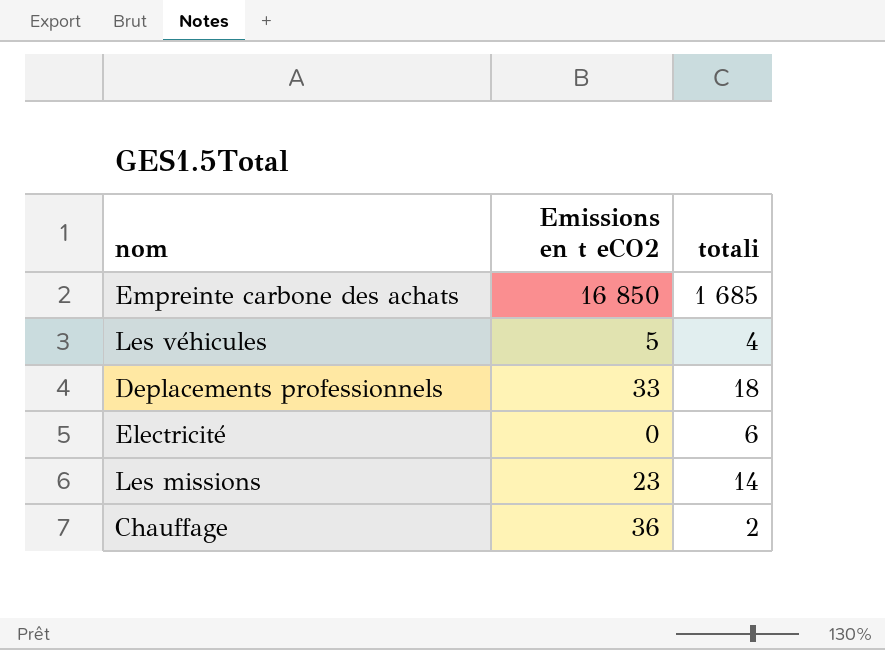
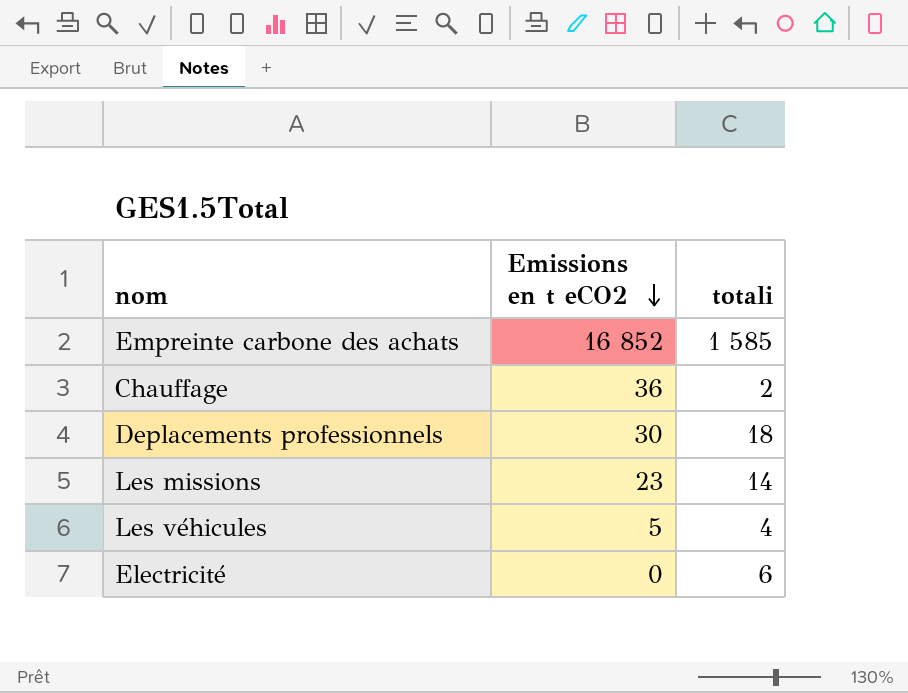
row order: none -> Emissions en t eCO2 descending
Empreinte carbone des achats | Emissions en t eCO2: 16 850 -> 16 852
Empreinte carbone des achats | totali: 1 685 -> 1 585
Deplacements professionnels | Emissions en t eCO2: 33 -> 30

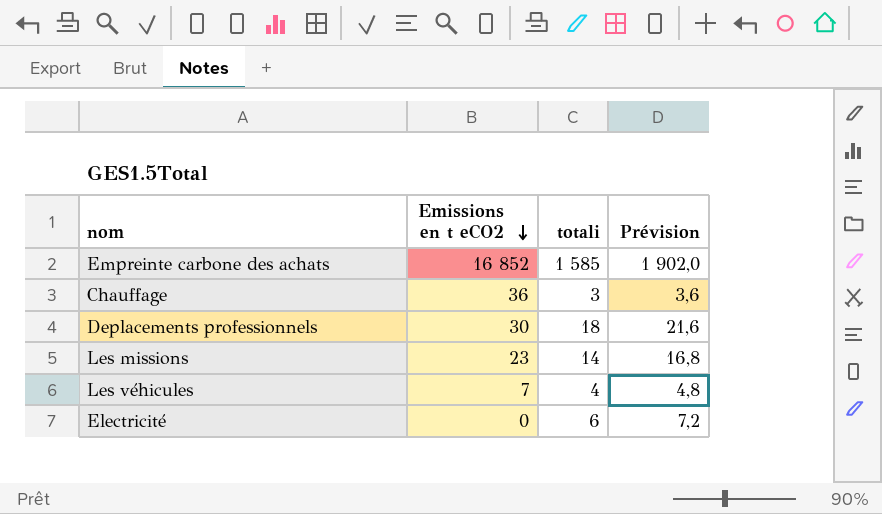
column Prévision | formula: none -> [totali] * 1,2
Chauffage | totali: 2 -> 3
Les véhicules | Emissions en t eCO2: 5 -> 7

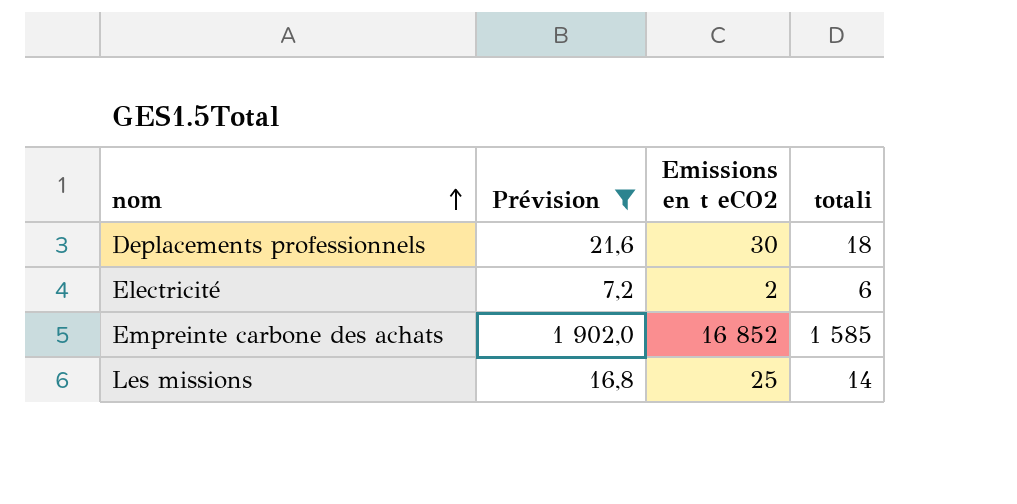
filter: none -> Prévision >= 7,2
row order: Emissions en t eCO2 descending -> nom ascending
column Prévision | position: 4 -> 2
Electricité | Emissions en t eCO2: 0 -> 2
Les missions | Emissions en t eCO2: 23 -> 25

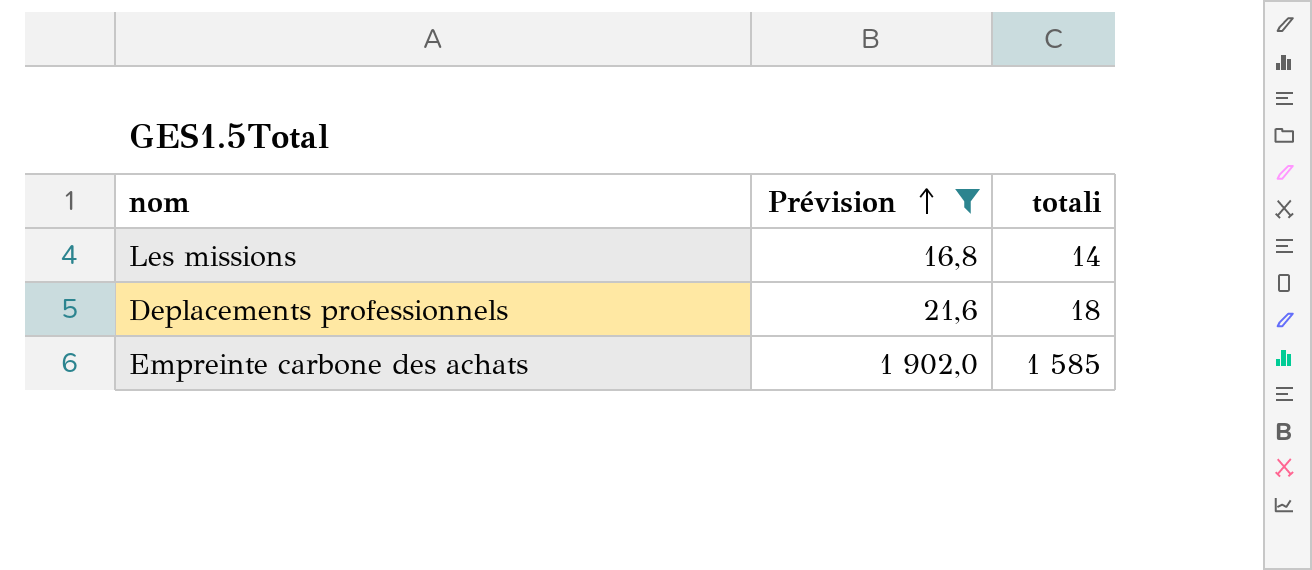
row order: nom ascending -> Prévision ascending
column Emissions en t eCO2 | position: 3 -> none
row Electricité: 7,2 | 2 | 6 -> none

